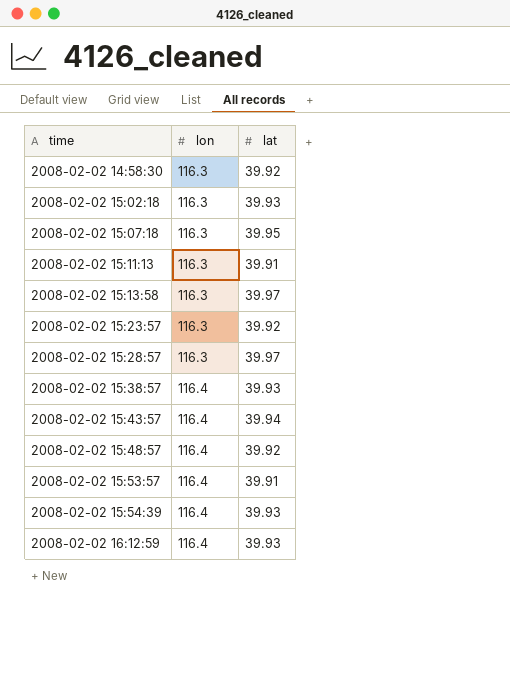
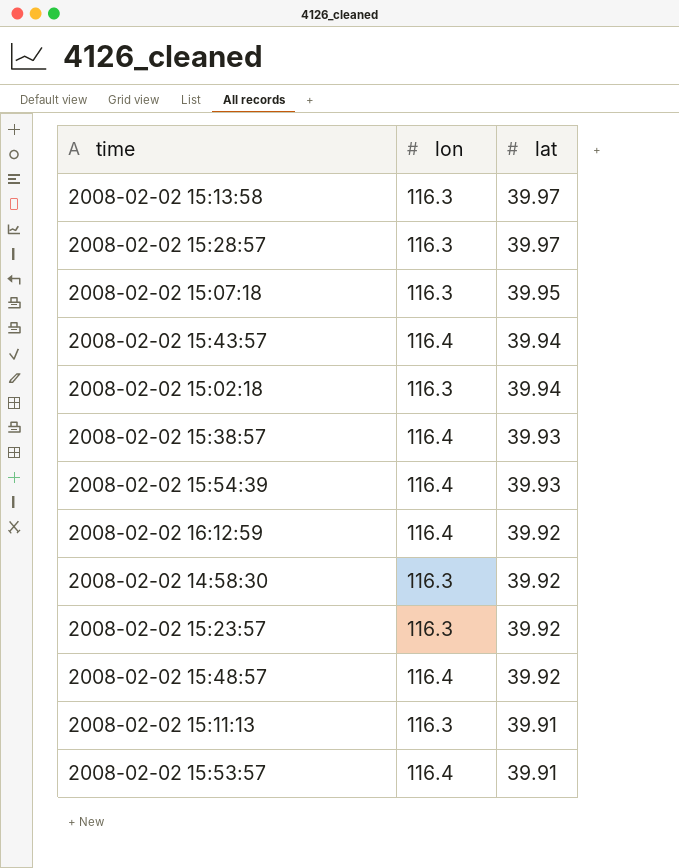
row order: time ascending -> lat descending
2008-02-02 15:02:18 | lat: 39.93 -> 39.94
2008-02-02 16:12:59 | lat: 39.93 -> 39.92

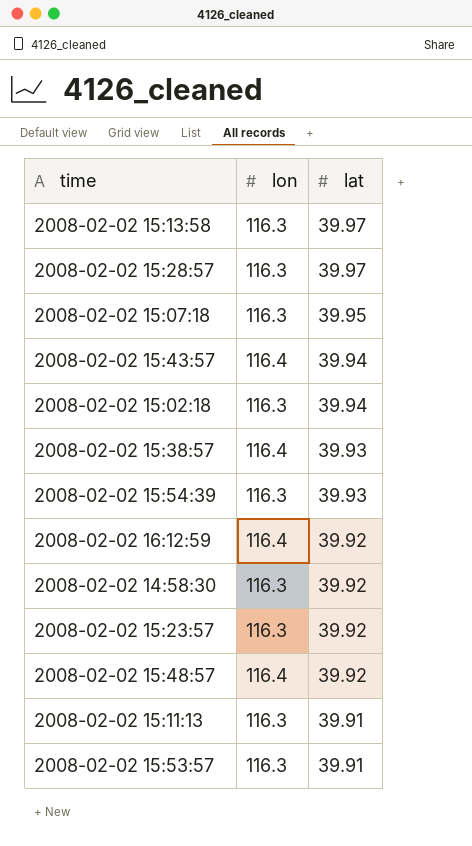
2008-02-02 15:54:39 | lon: 116.4 -> 116.3
2008-02-02 15:53:57 | lon: 116.4 -> 116.3

